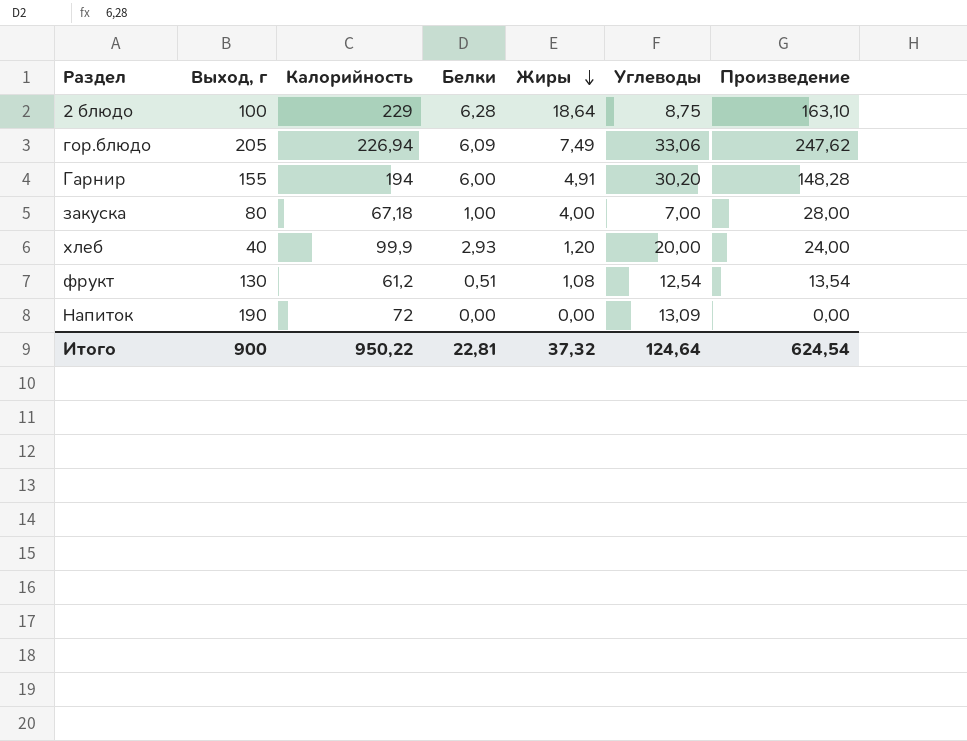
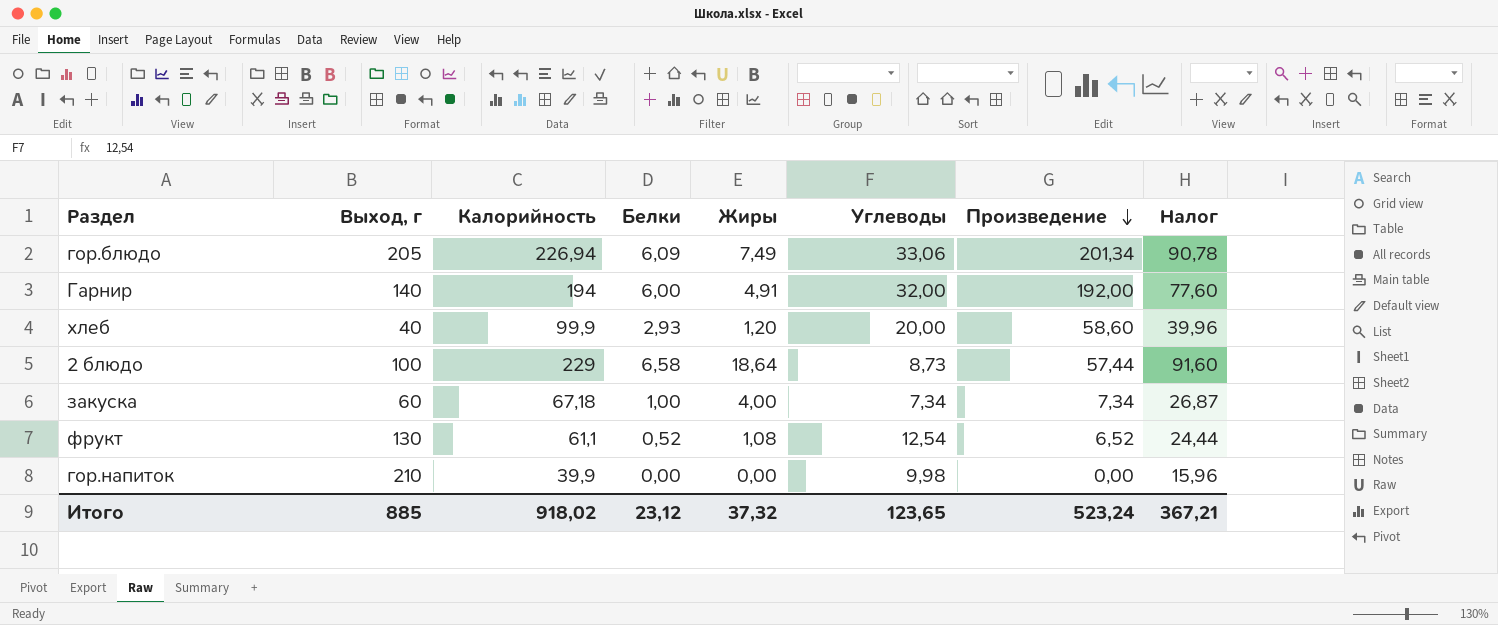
row order: Жиры descending -> Произведение descending
column Произведение | formula: [Жиры] * [Углеводы] -> [Белки] * [Углеводы]
column Налог | formula: none -> [Калорийность] * 0,4
row Напиток: 190 | 72 | 0,00 | 0,00 | 13,09 | 0,00 -> none
Гарнир | Выход, г: 155 -> 140
Гарнир | Углеводы: 30,20 -> 32,00
2 блюдо | Белки: 6,28 -> 6,58
2 блюдо | Углеводы: 8,75 -> 8,73
закуска | Выход, г: 80 -> 60
закуска | Углеводы: 7,00 -> 7,34
фрукт | Калорийность: 61,2 -> 61,1
фрукт | Белки: 0,51 -> 0,52
row гор.напиток: none -> 210 | 39,9 | 0,00 | 0,00 | 9,98 | 0,00 | 15,96
Итого | Выход, г: 900 -> 885
Итого | Калорийность: 950,22 -> 918,02
Итого | Белки: 22,81 -> 23,12
Итого | Углеводы: 124,64 -> 123,65
Итого | Произведение: 624,54 -> 523,24

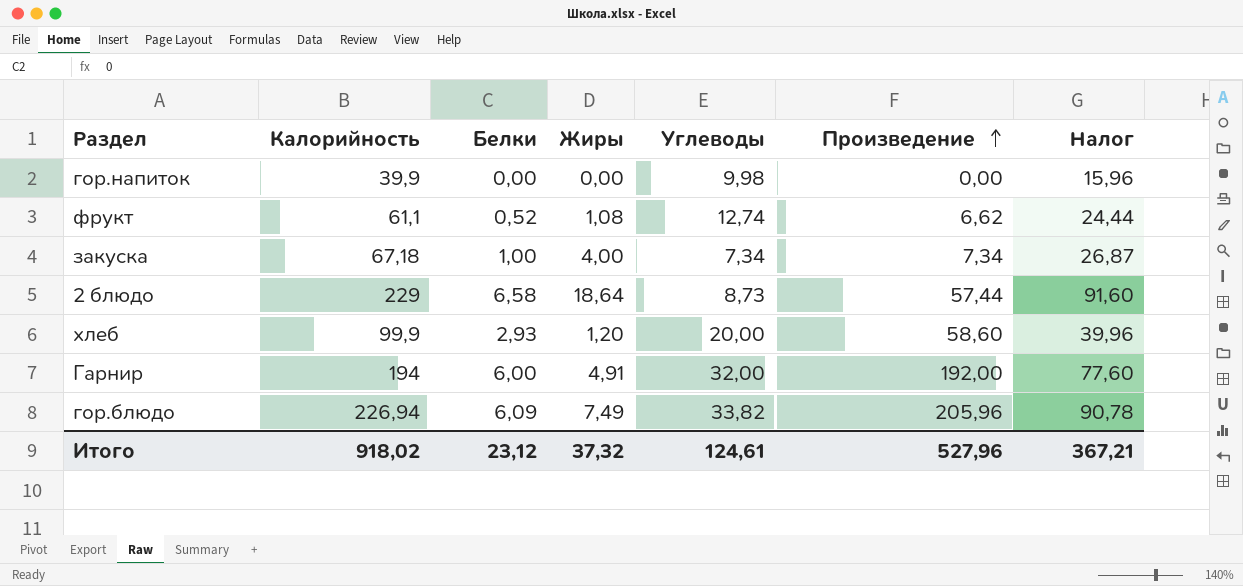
row order: Произведение descending -> Произведение ascending
column Выход, г | position: 2 -> none
фрукт | Углеводы: 12,54 -> 12,74
фрукт | Произведение: 6,52 -> 6,62
гор.блюдо | Углеводы: 33,06 -> 33,82
гор.блюдо | Произведение: 201,34 -> 205,96
Итого | Углеводы: 123,65 -> 124,61
Итого | Произведение: 523,24 -> 527,96

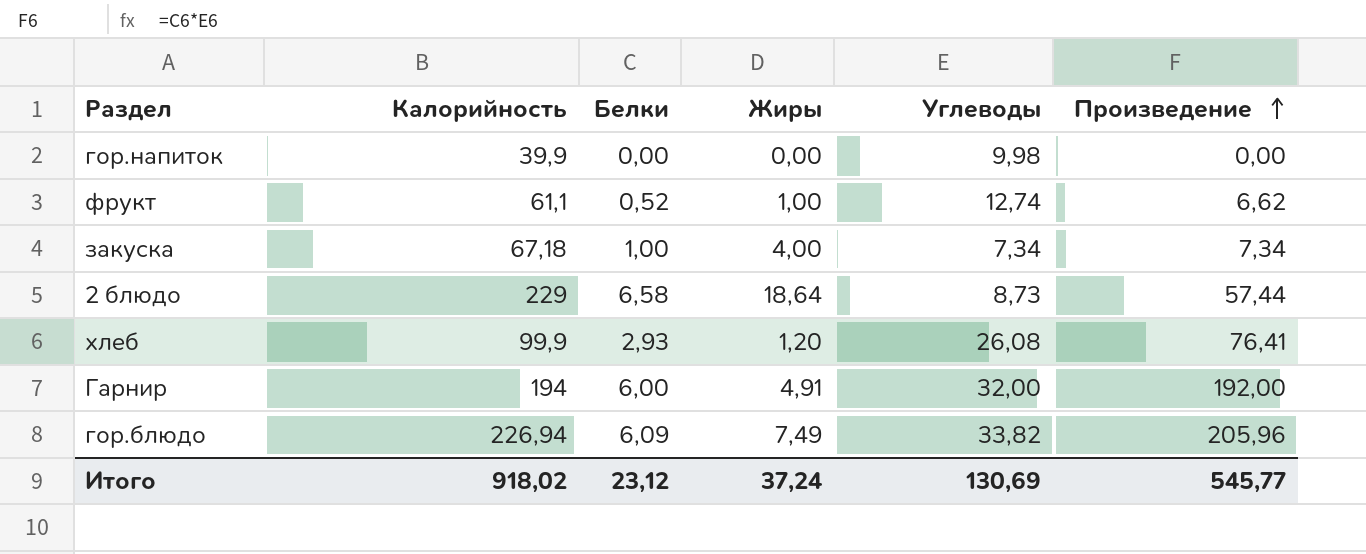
column Налог | formula: [Калорийность] * 0,4 -> none
фрукт | Жиры: 1,08 -> 1,00
хлеб | Углеводы: 20,00 -> 26,08
хлеб | Произведение: 58,60 -> 76,41
Итого | Жиры: 37,32 -> 37,24
Итого | Углеводы: 124,61 -> 130,69
Итого | Произведение: 527,96 -> 545,77

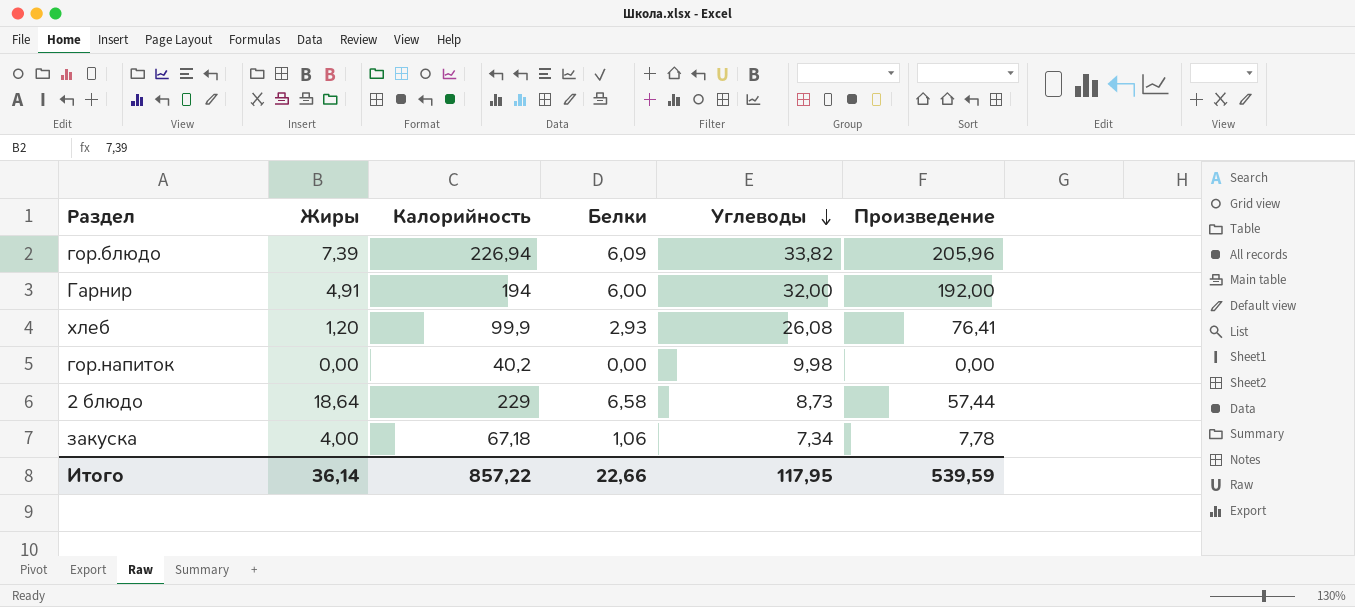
row order: Произведение ascending -> Углеводы descending
column Жиры | position: 4 -> 2
row фрукт: 61,1 | 0,52 | 1,00 | 12,74 | 6,62 -> none
гор.блюдо | Жиры: 7,49 -> 7,39
гор.напиток | Калорийность: 39,9 -> 40,2
закуска | Белки: 1,00 -> 1,06
закуска | Произведение: 7,34 -> 7,78
Итого | Жиры: 37,24 -> 36,14
Итого | Калорийность: 918,02 -> 857,22
Итого | Белки: 23,12 -> 22,66
Итого | Углеводы: 130,69 -> 117,95
Итого | Произведение: 545,77 -> 539,59

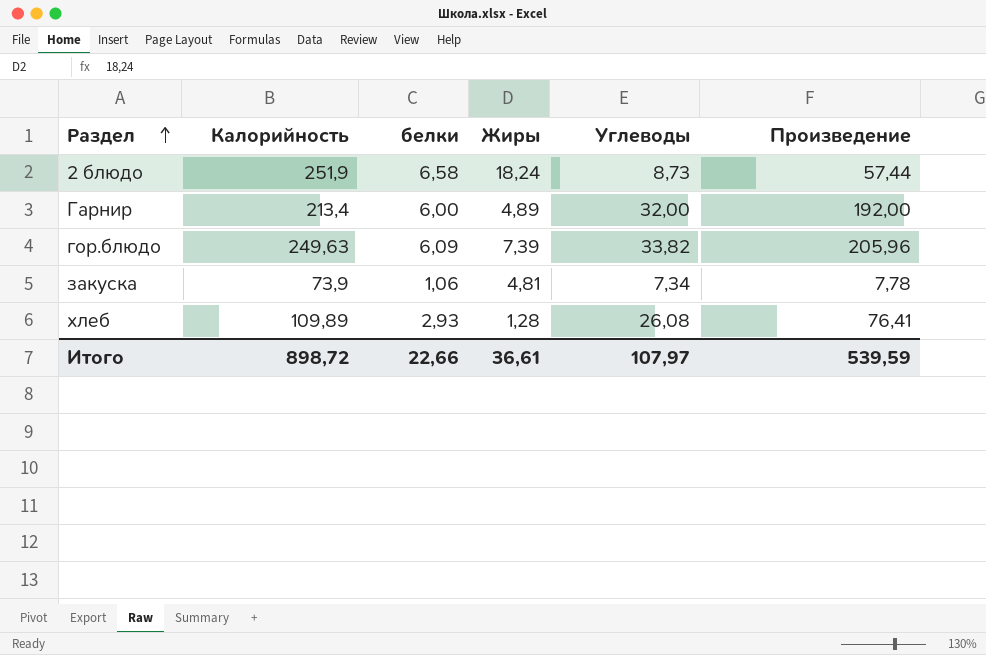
row order: Углеводы descending -> Раздел ascending
column name: Белки -> белки
column Жиры | position: 2 -> 4
row гор.напиток: 0,00 | 40,2 | 0,00 | 9,98 | 0,00 -> none
2 блюдо | Калорийность: 229 -> 251,9
2 блюдо | Жиры: 18,64 -> 18,24
Гарнир | Калорийность: 194 -> 213,4
Гарнир | Жиры: 4,91 -> 4,89
гор.блюдо | Калорийность: 226,94 -> 249,63
закуска | Калорийность: 67,18 -> 73,9
закуска | Жиры: 4,00 -> 4,81
хлеб | Калорийность: 99,9 -> 109,89
хлеб | Жиры: 1,20 -> 1,28
Итого | Калорийность: 857,22 -> 898,72
Итого | Жиры: 36,14 -> 36,61
Итого | Углеводы: 117,95 -> 107,97

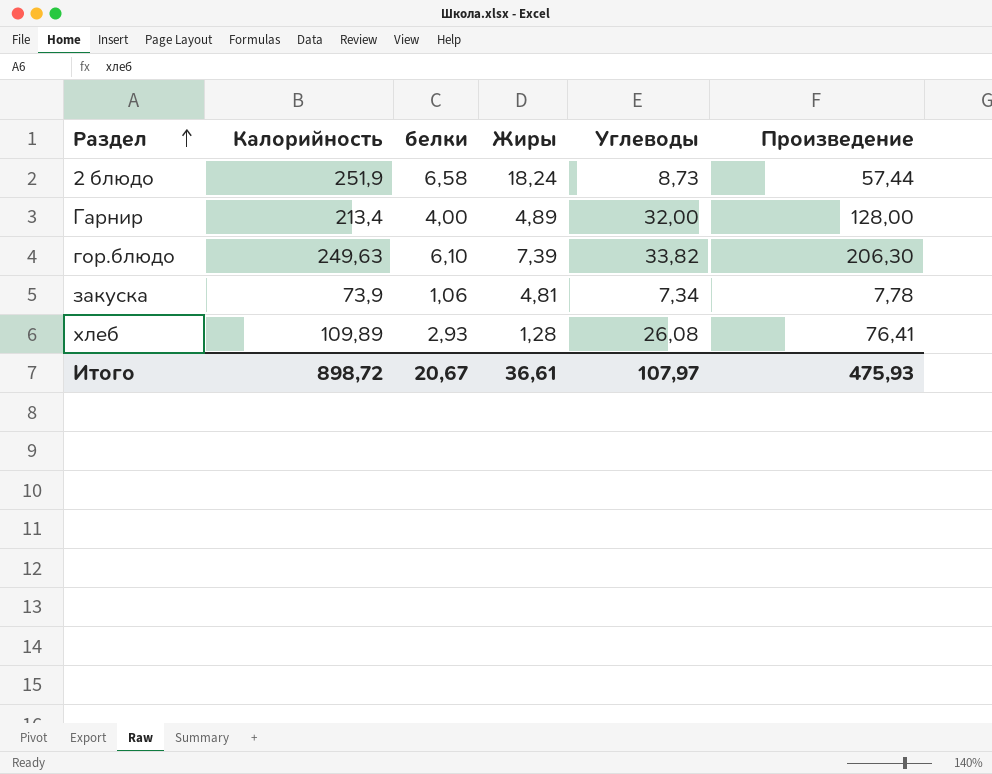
Гарнир | белки: 6,00 -> 4,00
Гарнир | Произведение: 192,00 -> 128,00
гор.блюдо | белки: 6,09 -> 6,10
гор.блюдо | Произведение: 205,96 -> 206,30
Итого | белки: 22,66 -> 20,67
Итого | Произведение: 539,59 -> 475,93

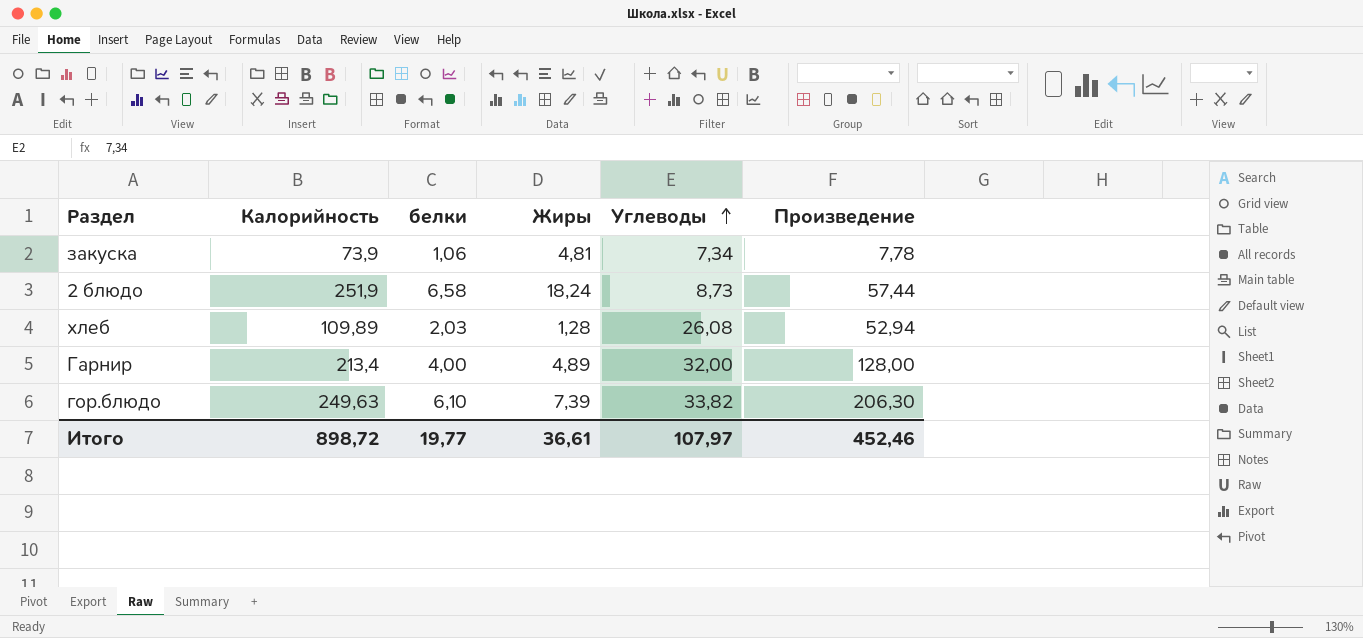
row order: Раздел ascending -> Углеводы ascending
хлеб | белки: 2,93 -> 2,03
хлеб | Произведение: 76,41 -> 52,94
Итого | белки: 20,67 -> 19,77
Итого | Произведение: 475,93 -> 452,46

